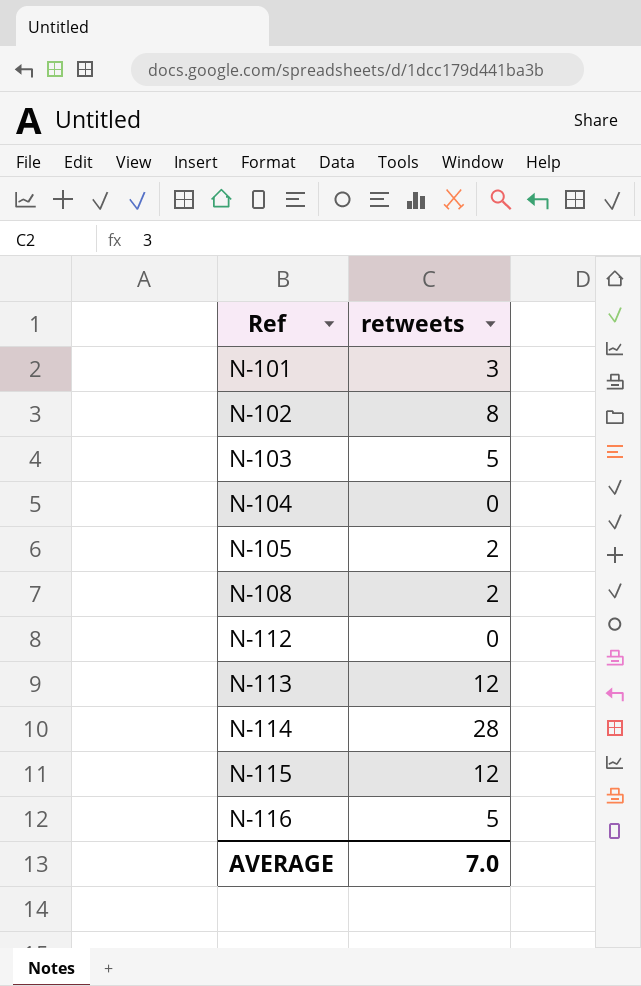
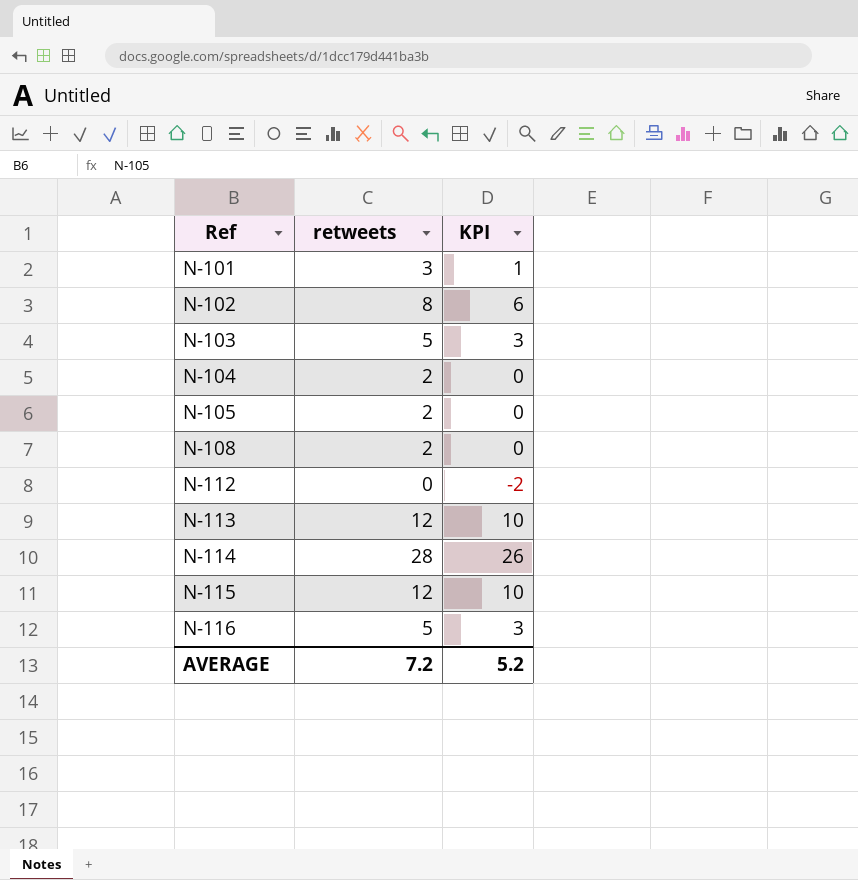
column KPI | formula: none -> [retweets] - 2
N-104 | retweets: 0 -> 2
AVERAGE | retweets: 7.0 -> 7.2

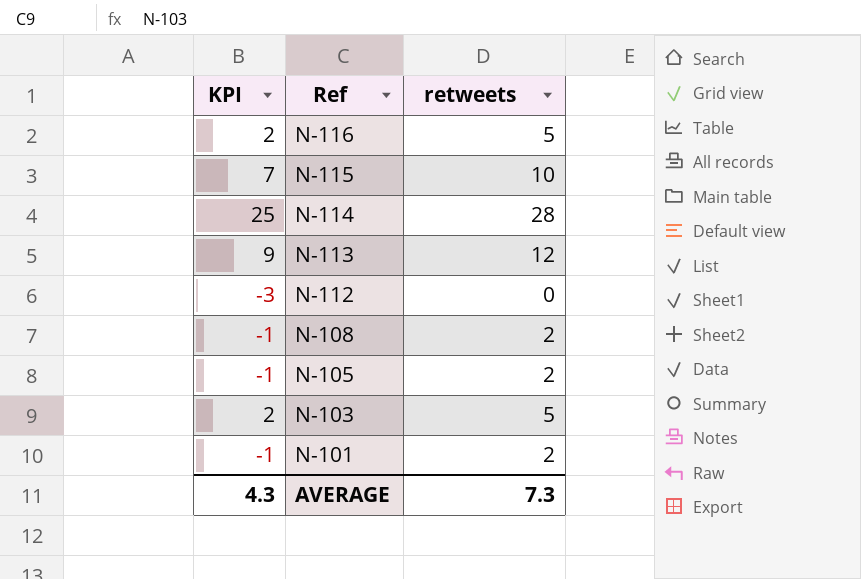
row order: Ref ascending -> Ref descending
column KPI | formula: [retweets] - 2 -> [retweets] - 3
column KPI | position: 3 -> 1
row N-102: 8 | 6 -> none
row N-104: 2 | 0 -> none
N-115 | retweets: 12 -> 10
N-101 | retweets: 3 -> 2
AVERAGE | KPI: 5.2 -> 4.3
AVERAGE | retweets: 7.2 -> 7.3

